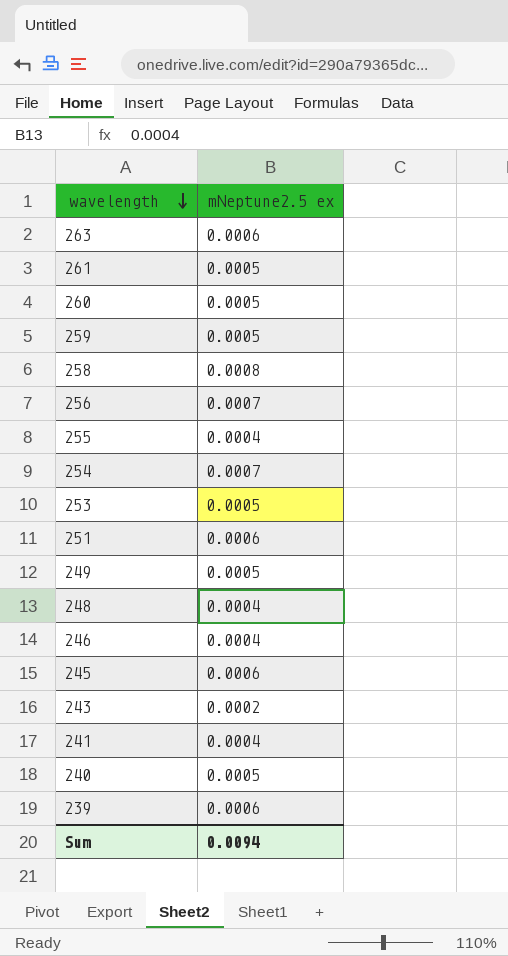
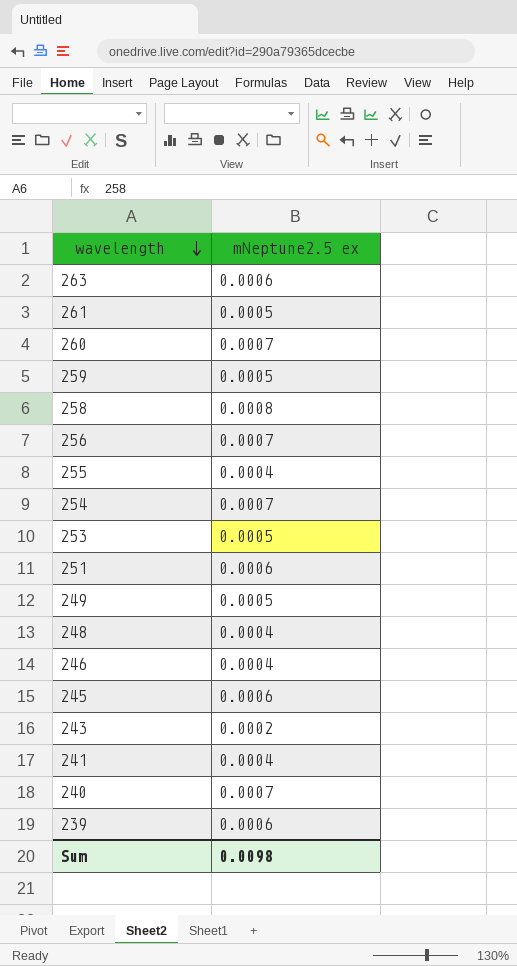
260 | mNeptune2.5 ex: 0.0005 -> 0.0007
240 | mNeptune2.5 ex: 0.0005 -> 0.0007
Sum | mNeptune2.5 ex: 0.0094 -> 0.0098

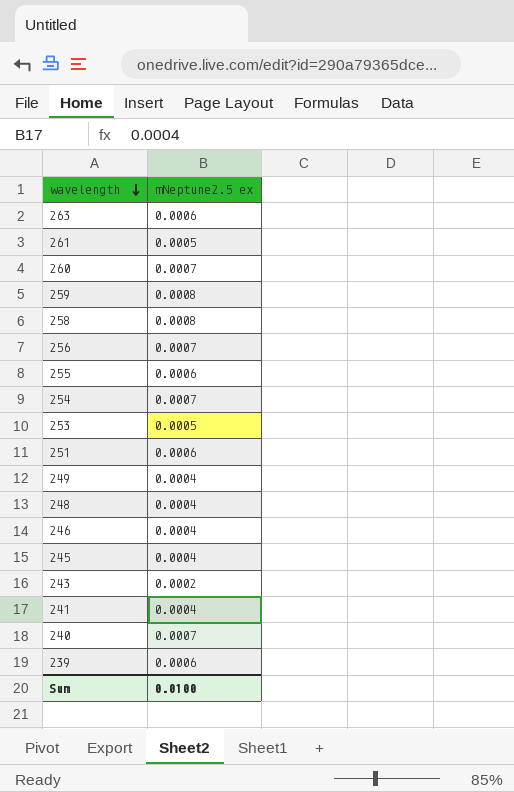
259 | mNeptune2.5 ex: 0.0005 -> 0.0008
255 | mNeptune2.5 ex: 0.0004 -> 0.0006
249 | mNeptune2.5 ex: 0.0005 -> 0.0004
245 | mNeptune2.5 ex: 0.0006 -> 0.0004
Sum | mNeptune2.5 ex: 0.0098 -> 0.0100

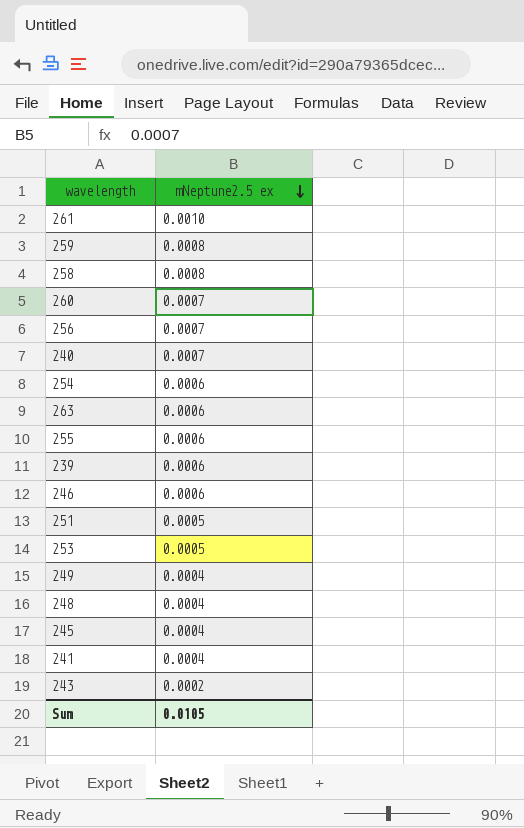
row order: wavelength descending -> mNeptune2.5 ex descending
261 | mNeptune2.5 ex: 0.0005 -> 0.0010
254 | mNeptune2.5 ex: 0.0007 -> 0.0006
246 | mNeptune2.5 ex: 0.0004 -> 0.0006
251 | mNeptune2.5 ex: 0.0006 -> 0.0005
Sum | mNeptune2.5 ex: 0.0100 -> 0.0105

